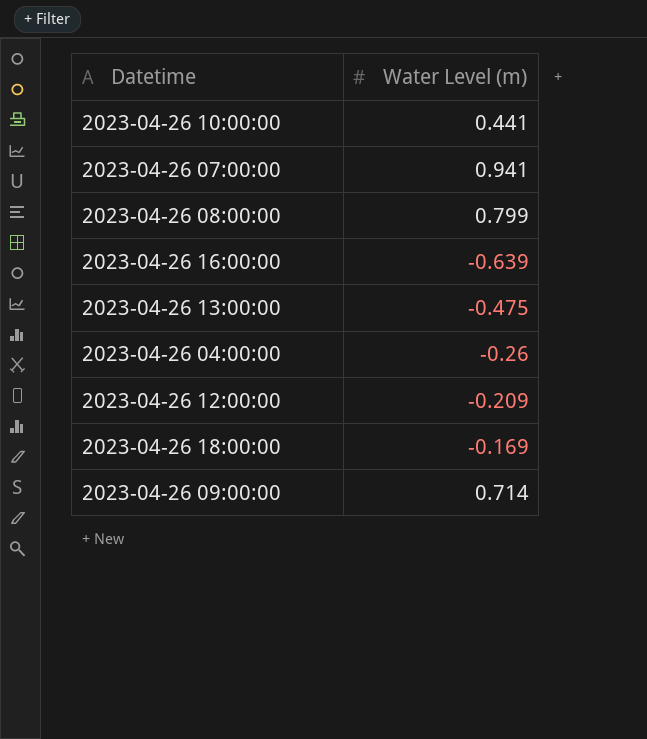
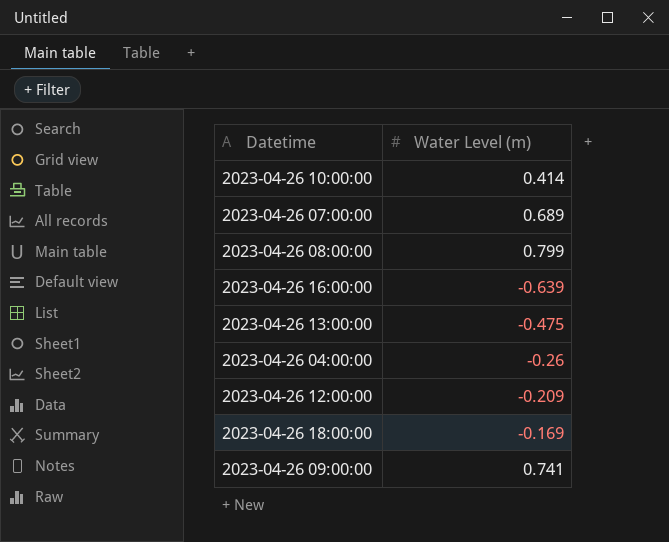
2023-04-26 10:00:00 | Water Level (m): 0.441 -> 0.414
2023-04-26 07:00:00 | Water Level (m): 0.941 -> 0.689
2023-04-26 09:00:00 | Water Level (m): 0.714 -> 0.741

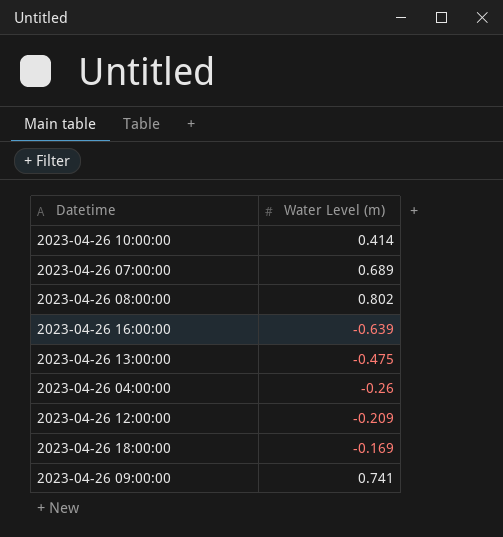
2023-04-26 08:00:00 | Water Level (m): 0.799 -> 0.802

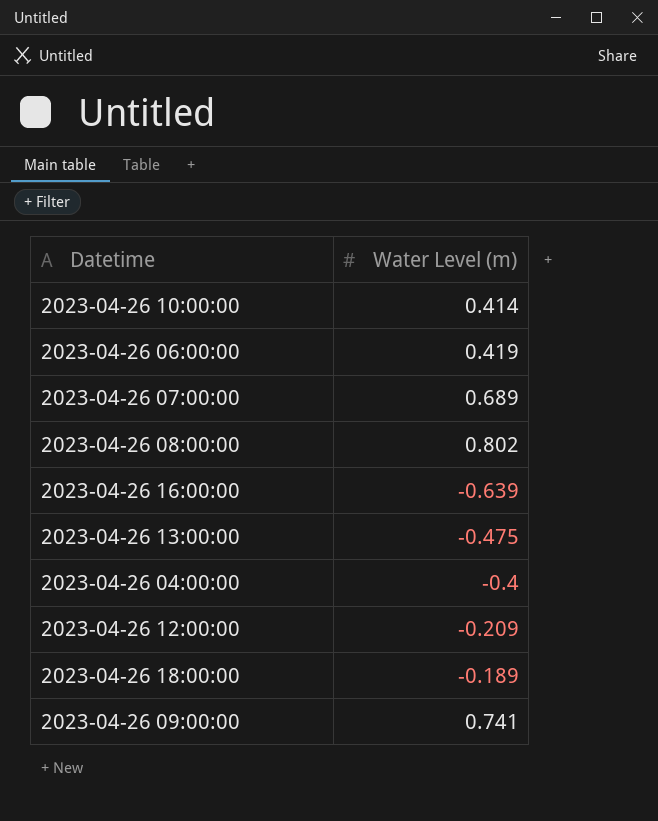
row 2023-04-26 06:00:00: none -> 0.419
2023-04-26 04:00:00 | Water Level (m): -0.26 -> -0.4
2023-04-26 18:00:00 | Water Level (m): -0.169 -> -0.189

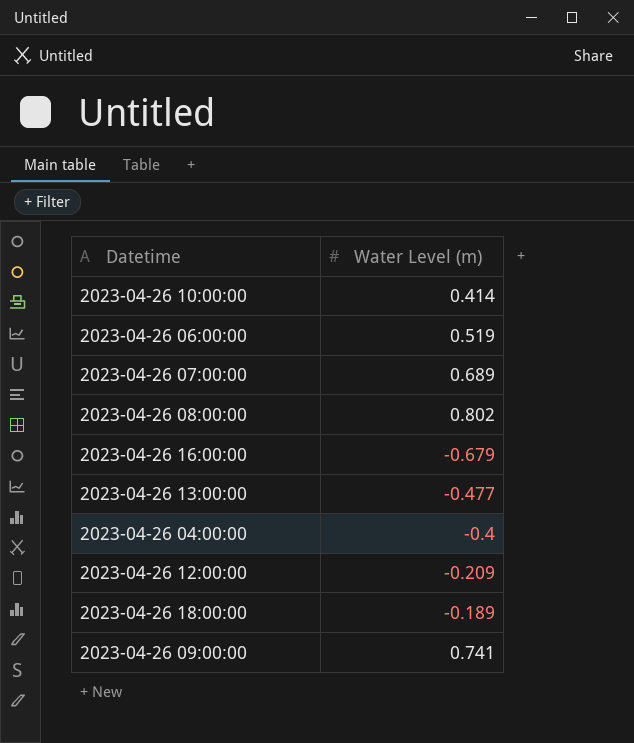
2023-04-26 06:00:00 | Water Level (m): 0.419 -> 0.519
2023-04-26 16:00:00 | Water Level (m): -0.639 -> -0.679
2023-04-26 13:00:00 | Water Level (m): -0.475 -> -0.477

